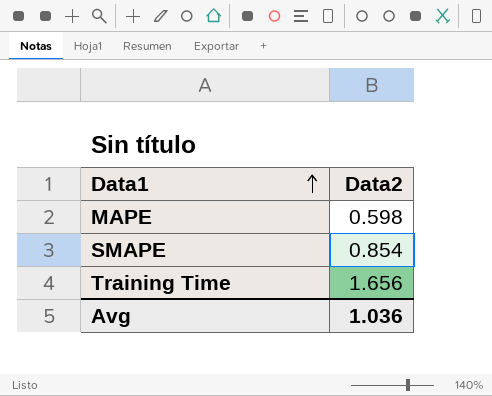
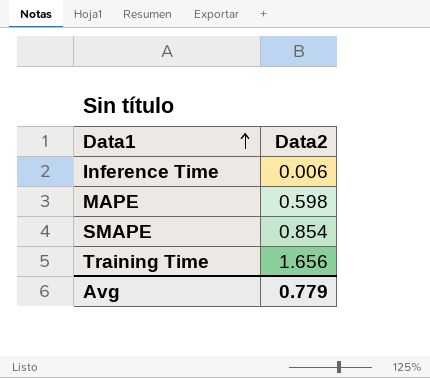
row Inference Time: none -> 0.006
Avg | Data2: 1.036 -> 0.779

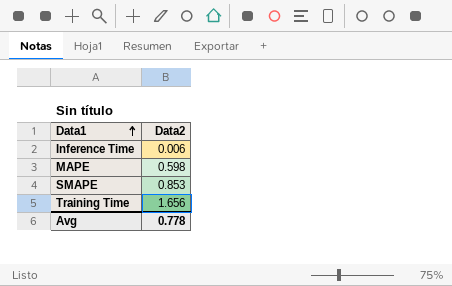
SMAPE | Data2: 0.854 -> 0.853
Avg | Data2: 0.779 -> 0.778

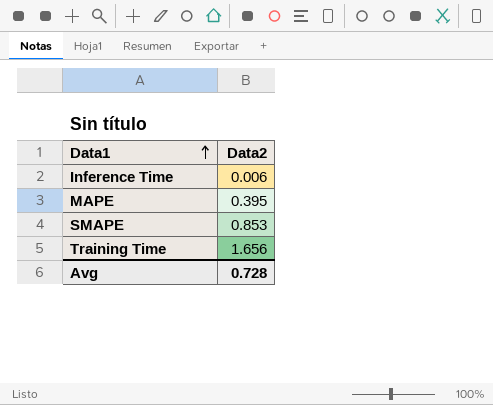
MAPE | Data2: 0.598 -> 0.395
Avg | Data2: 0.778 -> 0.728

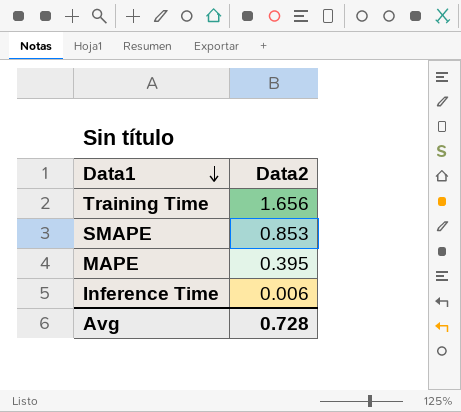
row order: Data1 ascending -> Data1 descending

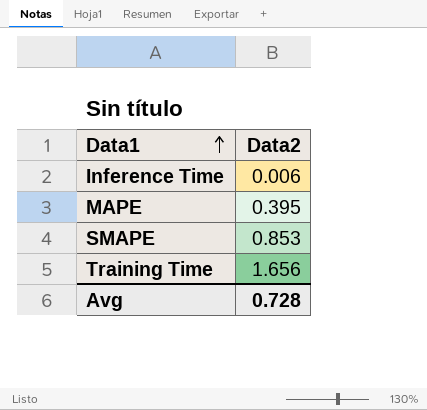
row order: Data1 descending -> Data1 ascending

